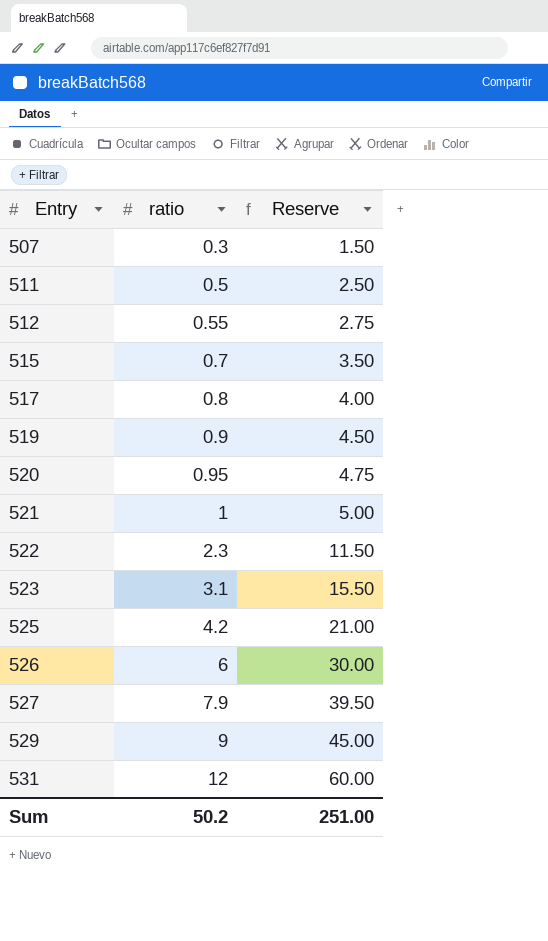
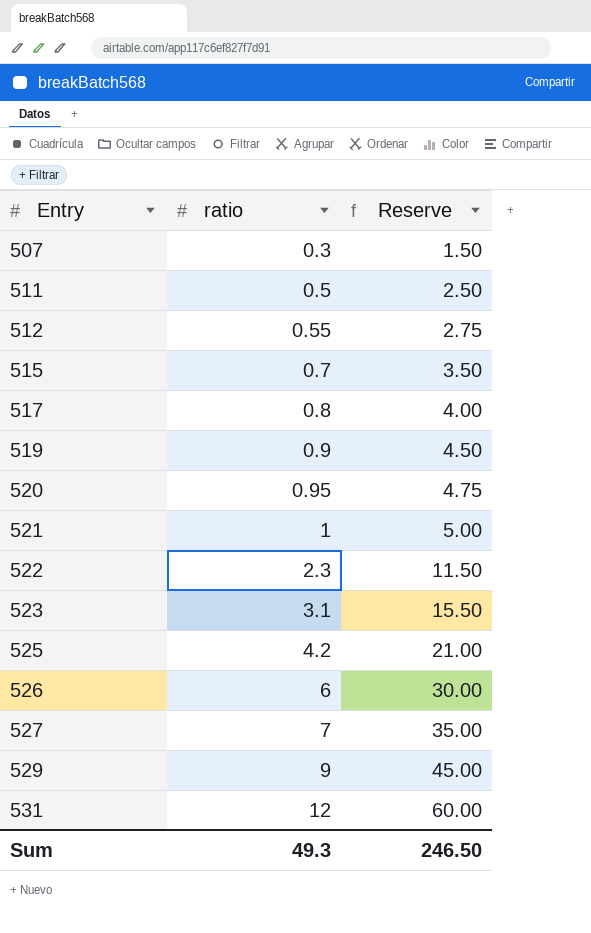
527 | ratio: 7.9 -> 7
527 | Reserve: 39.50 -> 35.00
Sum | ratio: 50.2 -> 49.3
Sum | Reserve: 251.00 -> 246.50

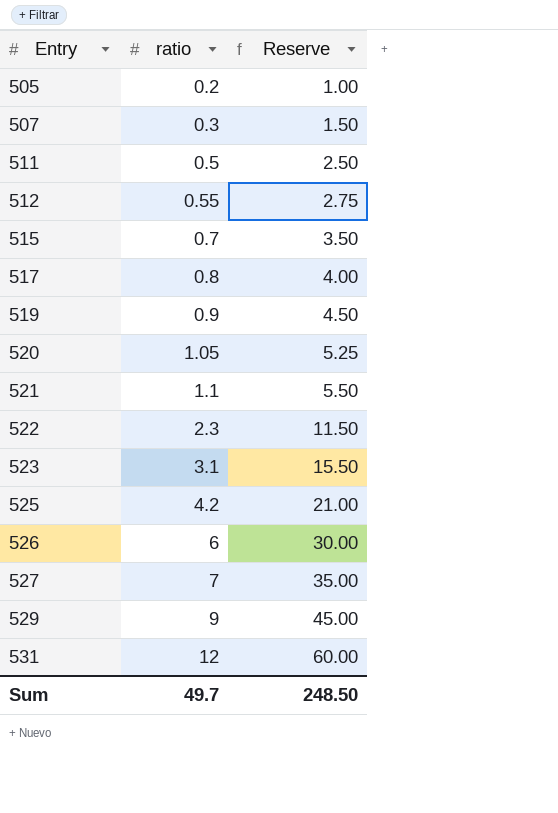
row 505: none -> 0.2 | 1.00
520 | ratio: 0.95 -> 1.05
520 | Reserve: 4.75 -> 5.25
521 | ratio: 1 -> 1.1
521 | Reserve: 5.00 -> 5.50
Sum | ratio: 49.3 -> 49.7
Sum | Reserve: 246.50 -> 248.50

